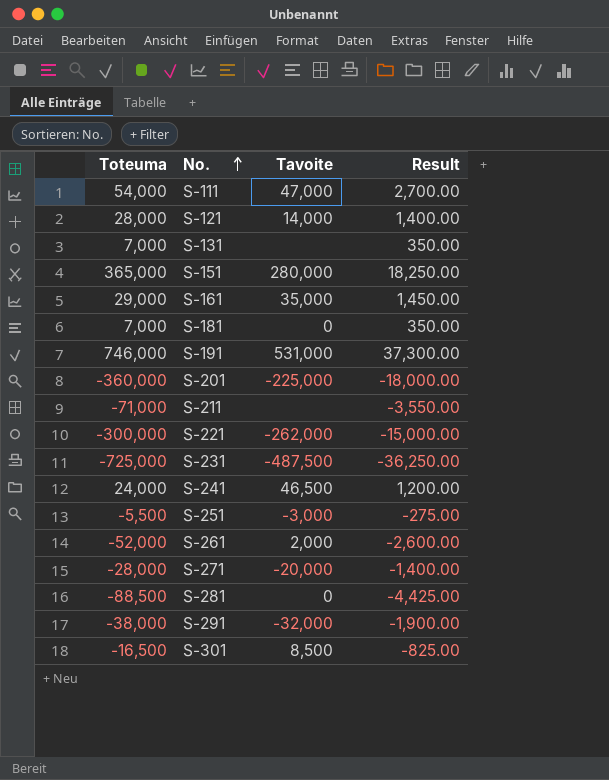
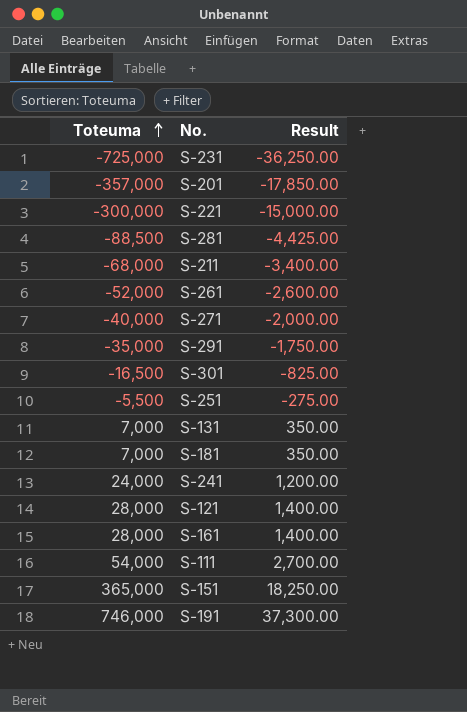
row order: No. ascending -> Toteuma ascending
column Tavoite | position: 3 -> none
S-201 | Toteuma: -360,000 -> -357,000
S-201 | Result: -18,000.00 -> -17,850.00
S-211 | Toteuma: -71,000 -> -68,000
S-211 | Result: -3,550.00 -> -3,400.00
S-271 | Toteuma: -28,000 -> -40,000
S-271 | Result: -1,400.00 -> -2,000.00
S-291 | Toteuma: -38,000 -> -35,000
S-291 | Result: -1,900.00 -> -1,750.00
S-161 | Toteuma: 29,000 -> 28,000
S-161 | Result: 1,450.00 -> 1,400.00

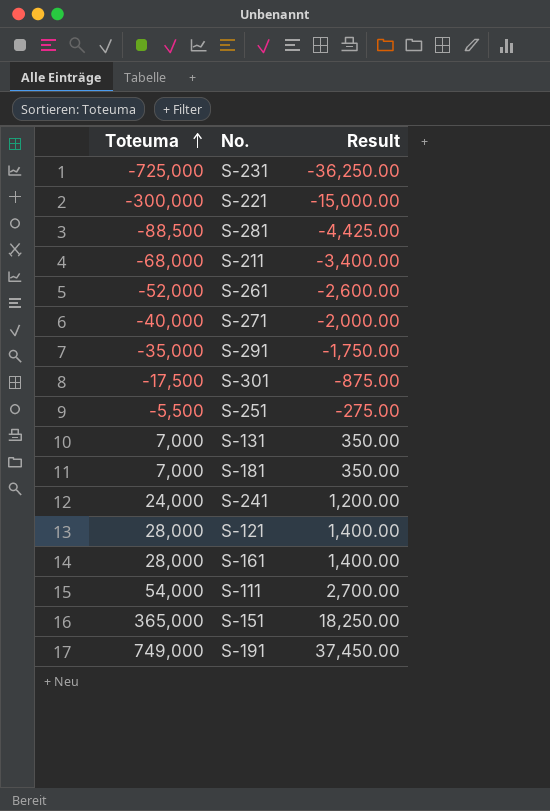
row S-201: -357,000 | -17,850.00 -> none
S-301 | Toteuma: -16,500 -> -17,500
S-301 | Result: -825.00 -> -875.00
S-191 | Toteuma: 746,000 -> 749,000
S-191 | Result: 37,300.00 -> 37,450.00

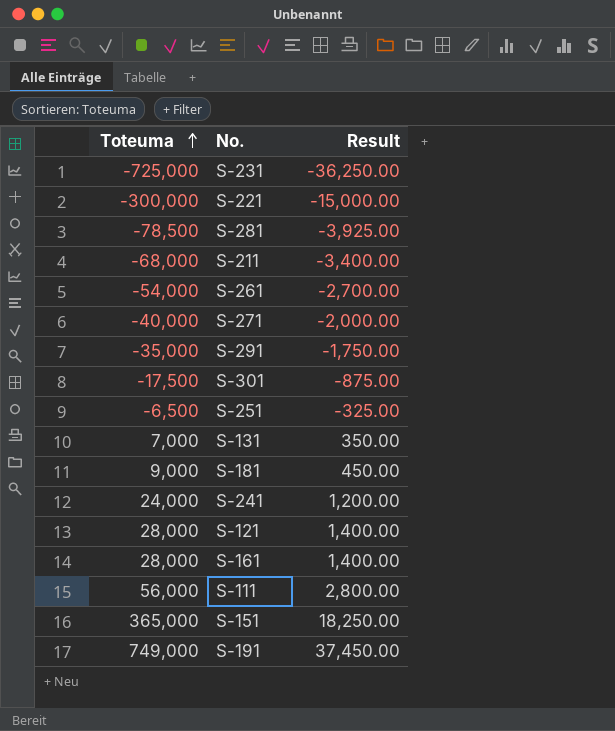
S-281 | Toteuma: -88,500 -> -78,500
S-281 | Result: -4,425.00 -> -3,925.00
S-261 | Toteuma: -52,000 -> -54,000
S-261 | Result: -2,600.00 -> -2,700.00
S-251 | Toteuma: -5,500 -> -6,500
S-251 | Result: -275.00 -> -325.00
S-181 | Toteuma: 7,000 -> 9,000
S-181 | Result: 350.00 -> 450.00
S-111 | Toteuma: 54,000 -> 56,000
S-111 | Result: 2,700.00 -> 2,800.00

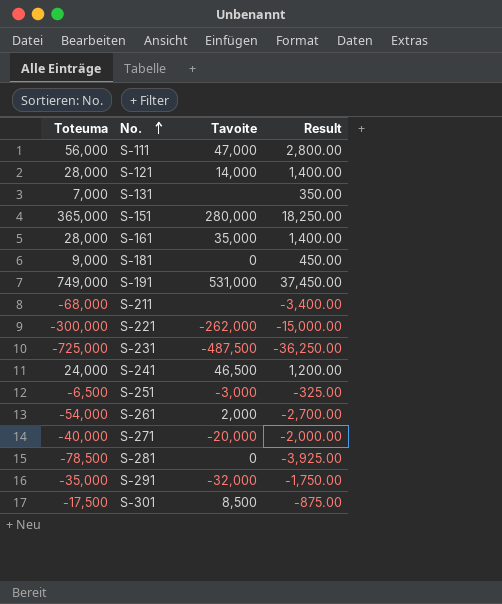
row order: Toteuma ascending -> No. ascending
column Tavoite | position: none -> 3

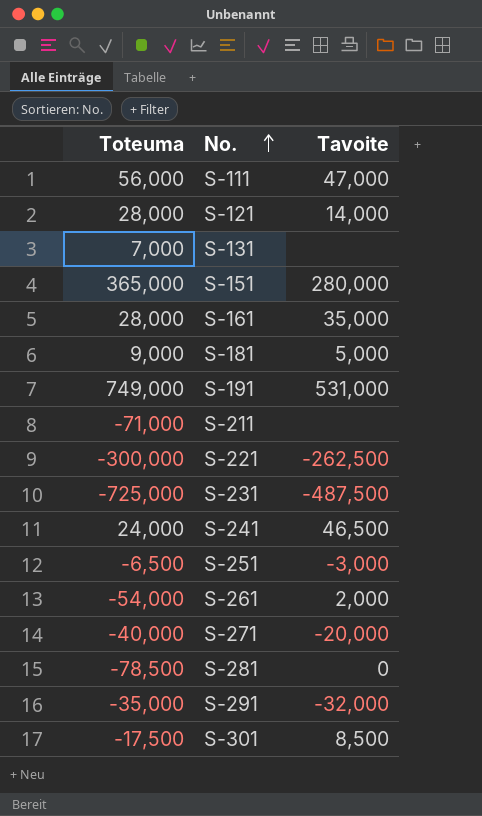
column Result | formula: [Toteuma] * 0.05 -> none
S-181 | Tavoite: 0 -> 5,000
S-211 | Toteuma: -68,000 -> -71,000
S-221 | Tavoite: -262,000 -> -262,500

